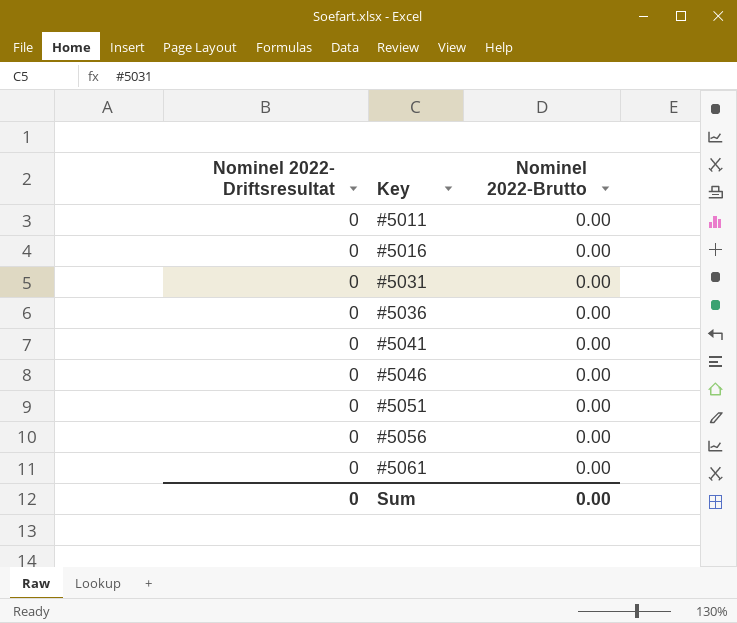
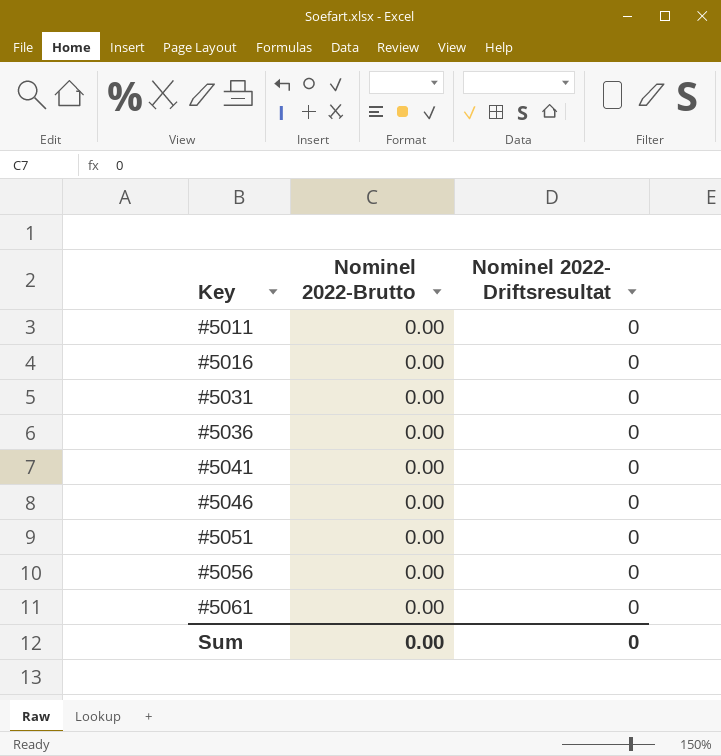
column Nominel 2022- Driftsresultat | position: 1 -> 3

